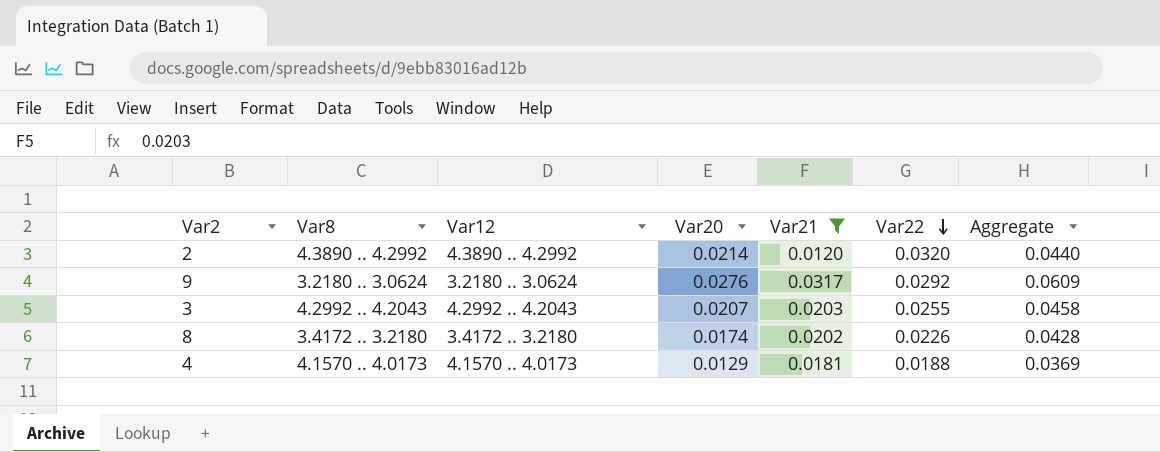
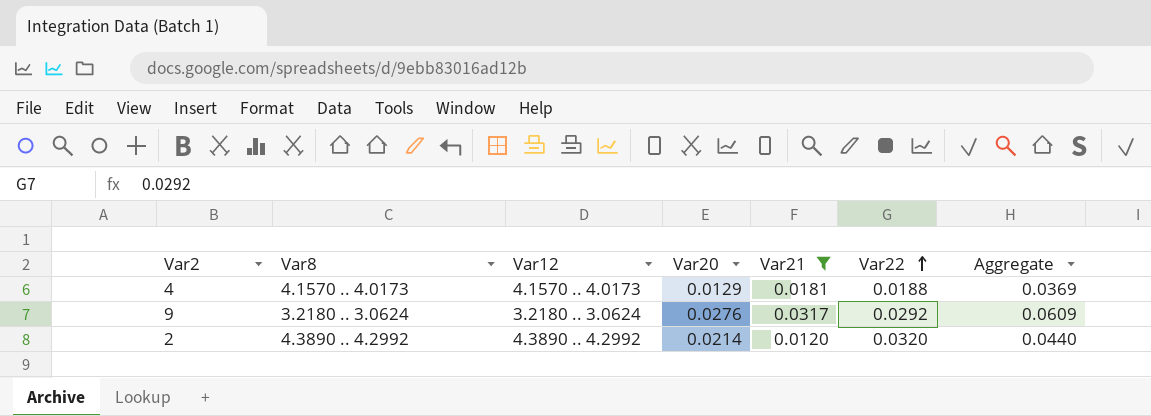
row order: Var22 descending -> Var22 ascending
row 3: 4.2992 .. 4.2043 | 4.2992 .. 4.2043 | 0.0207 | 0.0203 | 0.0255 | 0.0458 -> none
row 8: 3.4172 .. 3.2180 | 3.4172 .. 3.2180 | 0.0174 | 0.0202 | 0.0226 | 0.0428 -> none

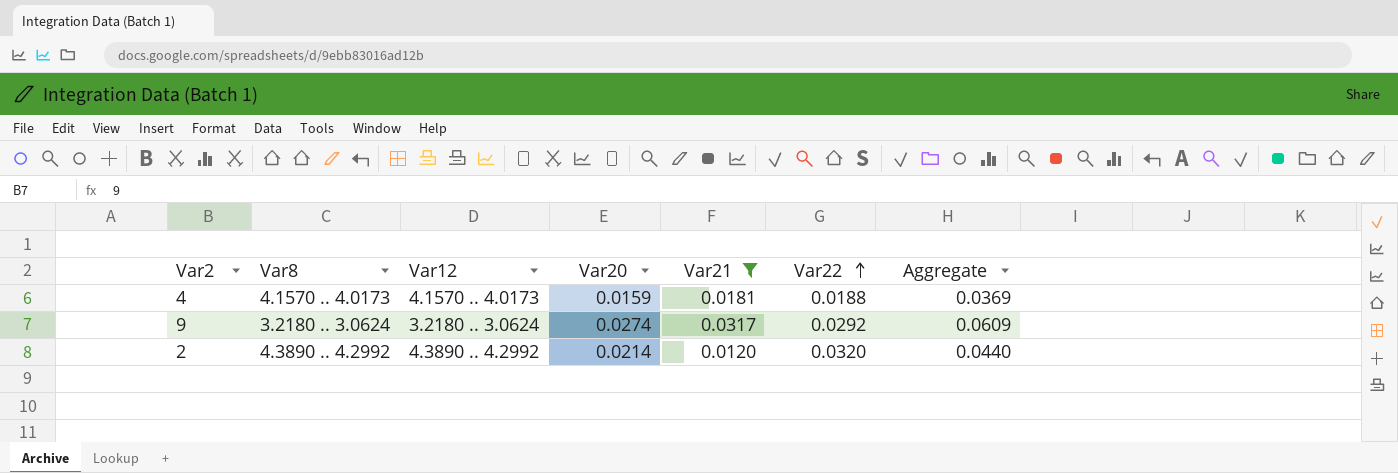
4 | Var20: 0.0129 -> 0.0159
9 | Var20: 0.0276 -> 0.0274

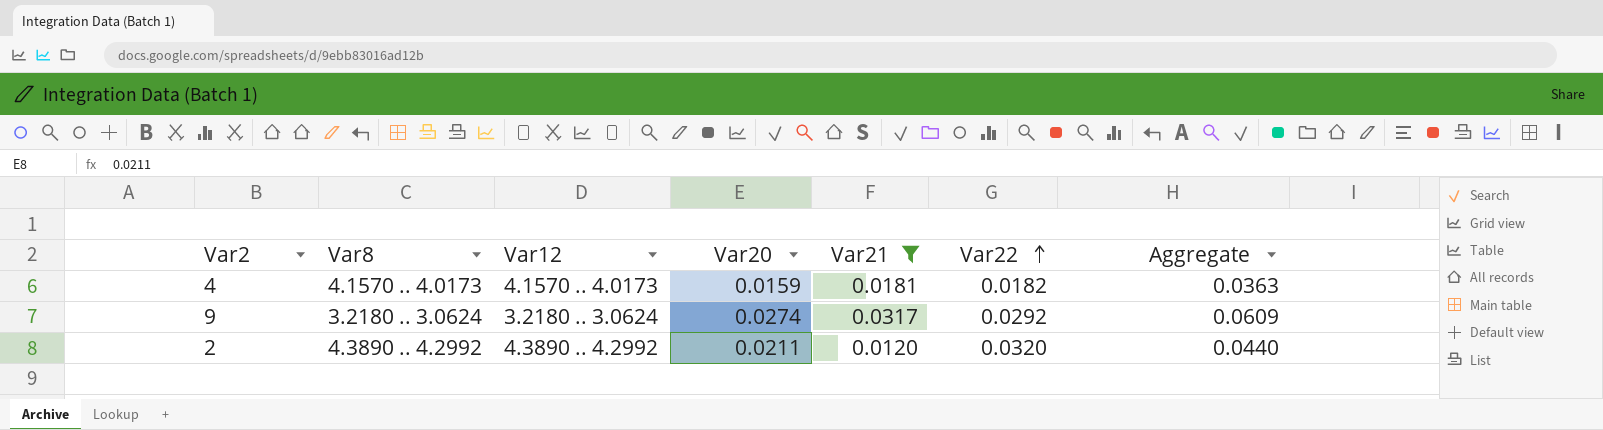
4 | Var22: 0.0188 -> 0.0182
4 | Aggregate: 0.0369 -> 0.0363
2 | Var20: 0.0214 -> 0.0211

